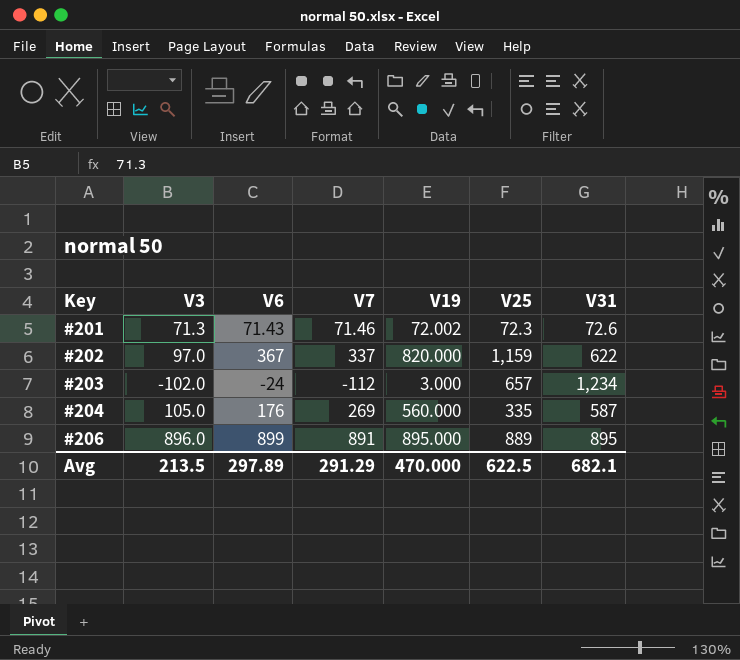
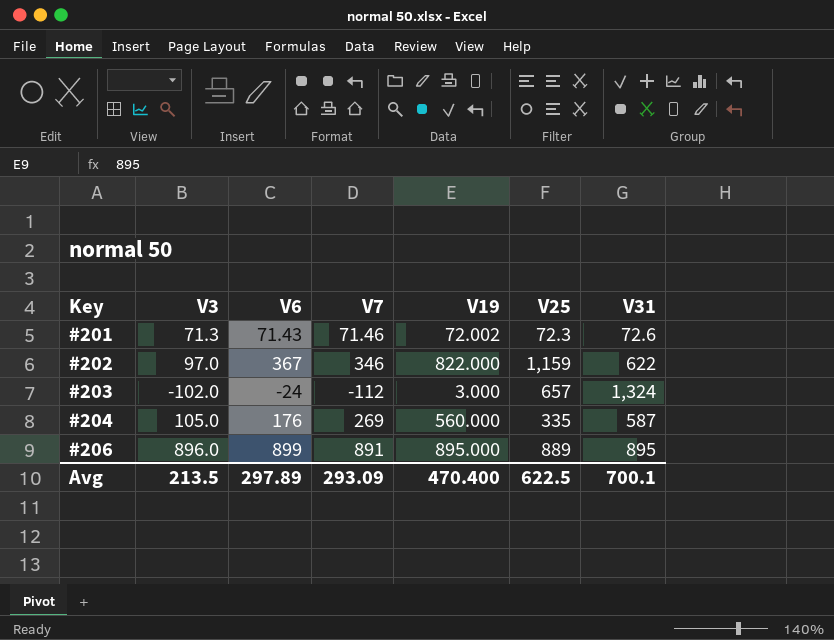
#202 | V7: 337 -> 346
#202 | V19: 820.000 -> 822.000
#203 | V31: 1,234 -> 1,324
Avg | V7: 291.29 -> 293.09
Avg | V19: 470.000 -> 470.400
Avg | V31: 682.1 -> 700.1

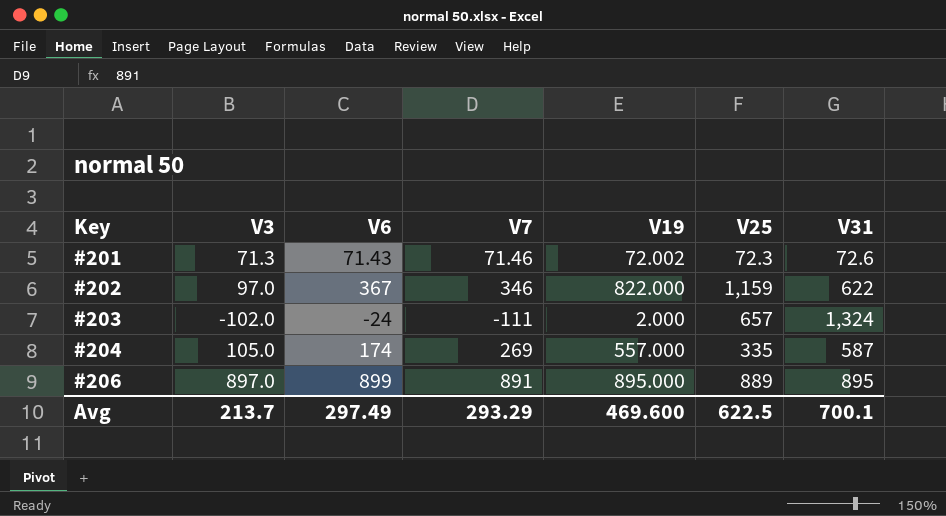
#203 | V7: -112 -> -111
#203 | V19: 3.000 -> 2.000
#204 | V6: 176 -> 174
#204 | V19: 560.000 -> 557.000
#206 | V3: 896.0 -> 897.0
Avg | V3: 213.5 -> 213.7
Avg | V6: 297.89 -> 297.49
Avg | V7: 293.09 -> 293.29
Avg | V19: 470.400 -> 469.600

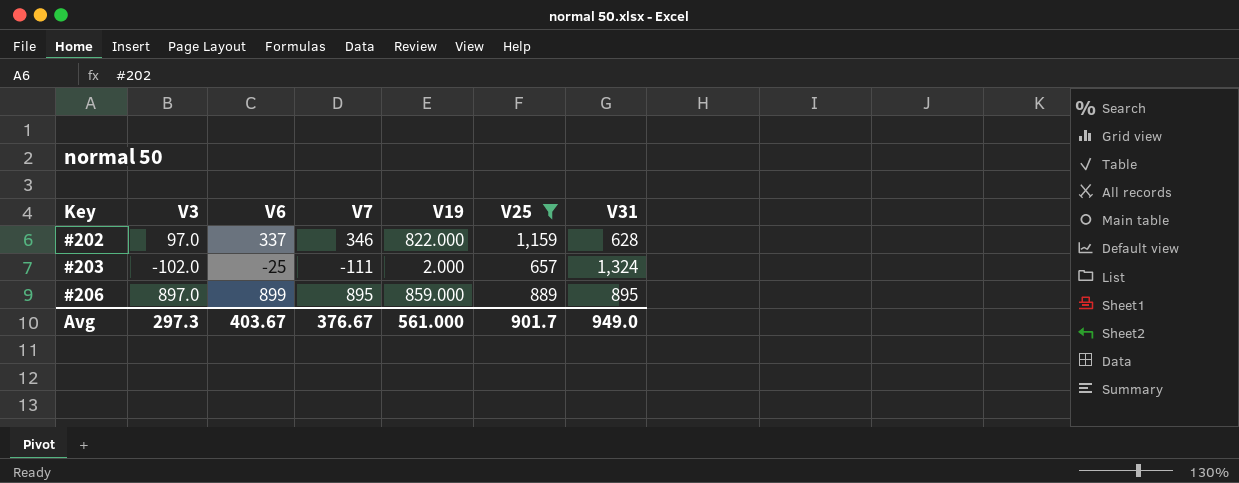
filter: none -> V25 >= 657
#202 | V6: 367 -> 337
#202 | V31: 622 -> 628
#203 | V6: -24 -> -25
#206 | V7: 891 -> 895
#206 | V19: 895.000 -> 859.000
Avg | V3: 213.7 -> 297.3
Avg | V6: 297.49 -> 403.67
Avg | V7: 293.29 -> 376.67
Avg | V19: 469.600 -> 561.000
Avg | V25: 622.5 -> 901.7
Avg | V31: 700.1 -> 949.0

